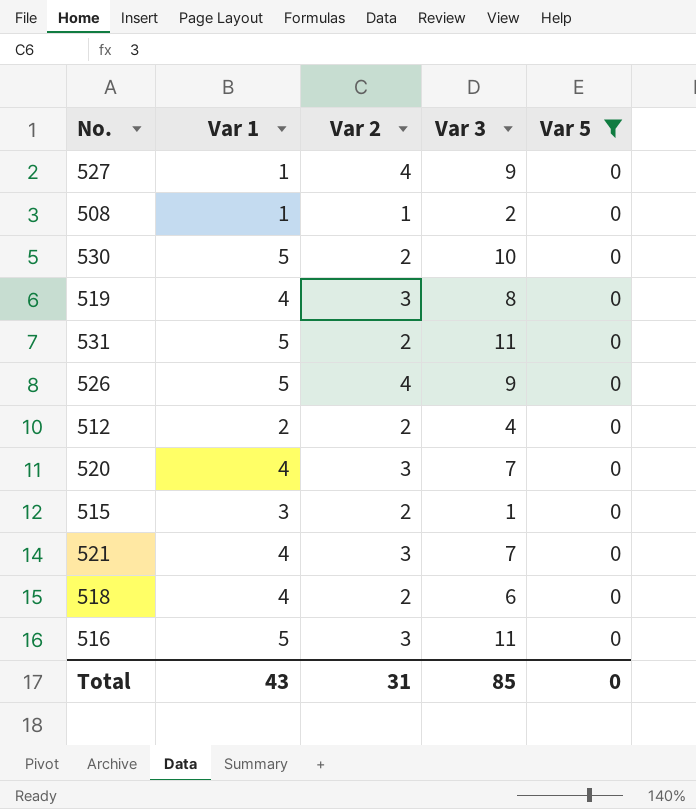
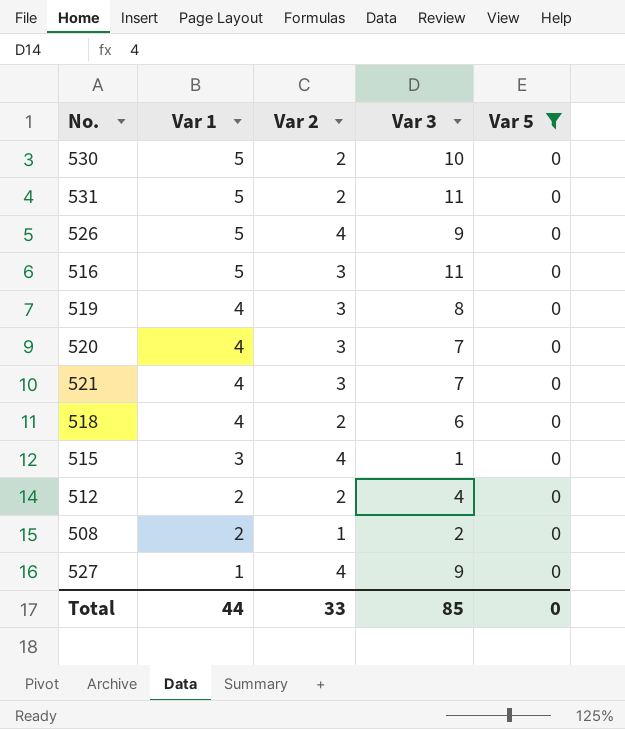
row order: none -> Var 1 descending
515 | Var 2: 2 -> 4
508 | Var 1: 1 -> 2
Total | Var 1: 43 -> 44
Total | Var 2: 31 -> 33

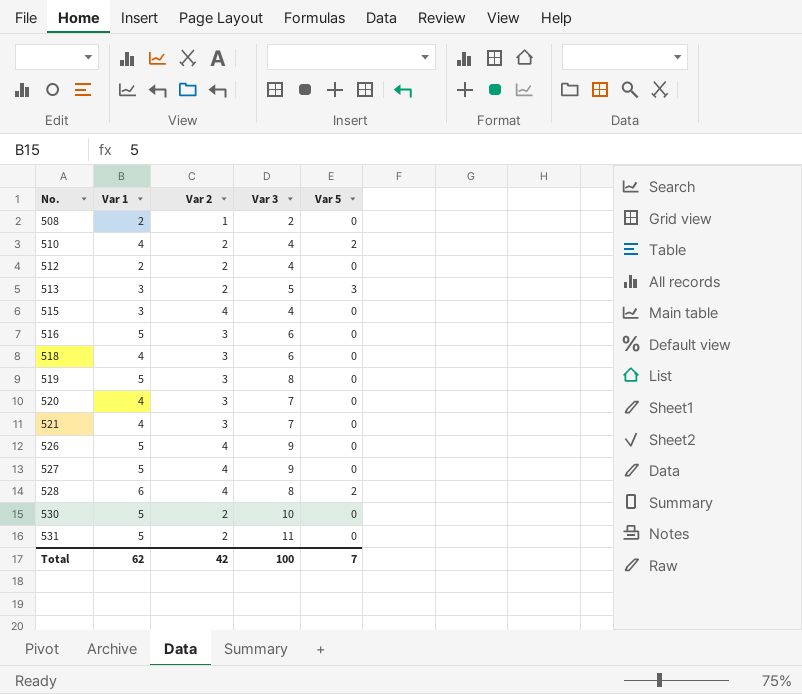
filter: Var 5 = 0 -> none
row order: Var 1 descending -> No. ascending
515 | Var 3: 1 -> 4
516 | Var 3: 11 -> 6
518 | Var 2: 2 -> 3
519 | Var 1: 4 -> 5
527 | Var 1: 1 -> 5
Total | Var 1: 44 -> 62
Total | Var 2: 33 -> 42
Total | Var 3: 85 -> 100
Total | Var 5: 0 -> 7

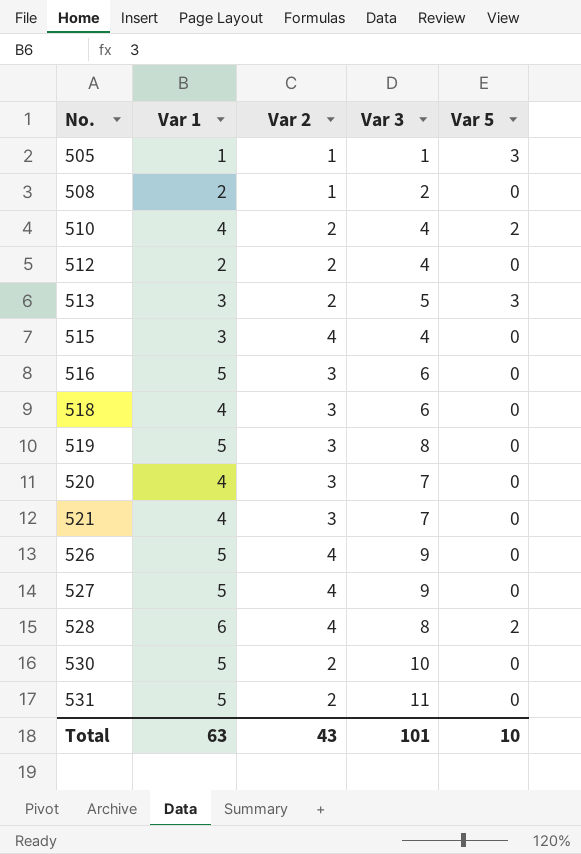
row 505: none -> 1 | 1 | 1 | 3
Total | Var 1: 62 -> 63
Total | Var 2: 42 -> 43
Total | Var 3: 100 -> 101
Total | Var 5: 7 -> 10

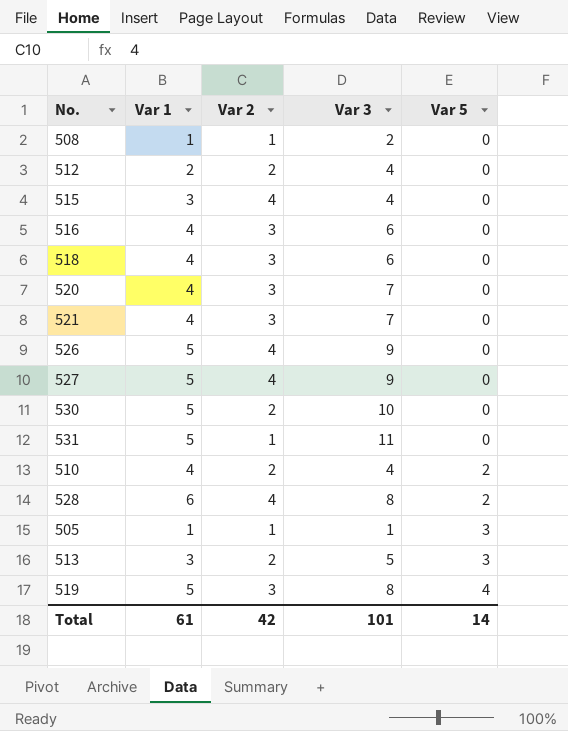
row order: No. ascending -> Var 5 ascending
508 | Var 1: 2 -> 1
516 | Var 1: 5 -> 4
531 | Var 2: 2 -> 1
519 | Var 5: 0 -> 4
Total | Var 1: 63 -> 61
Total | Var 2: 43 -> 42
Total | Var 5: 10 -> 14

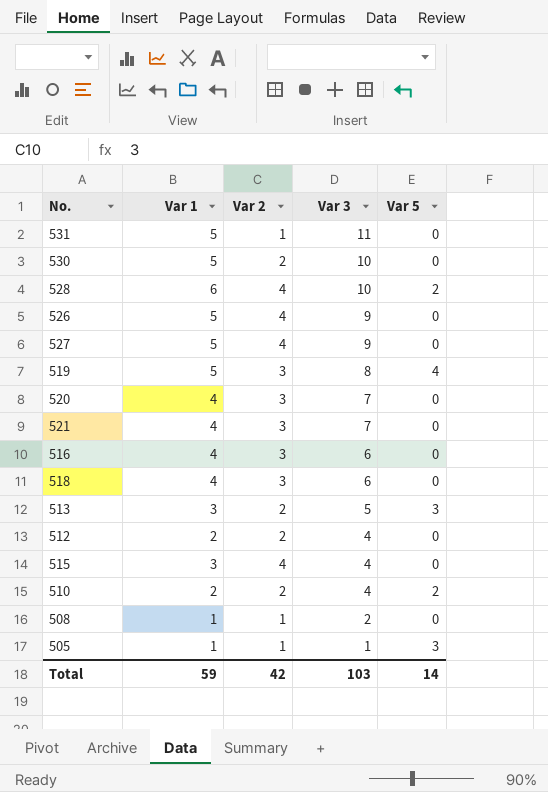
row order: Var 5 ascending -> Var 3 descending
528 | Var 3: 8 -> 10
510 | Var 1: 4 -> 2
Total | Var 1: 61 -> 59
Total | Var 3: 101 -> 103

